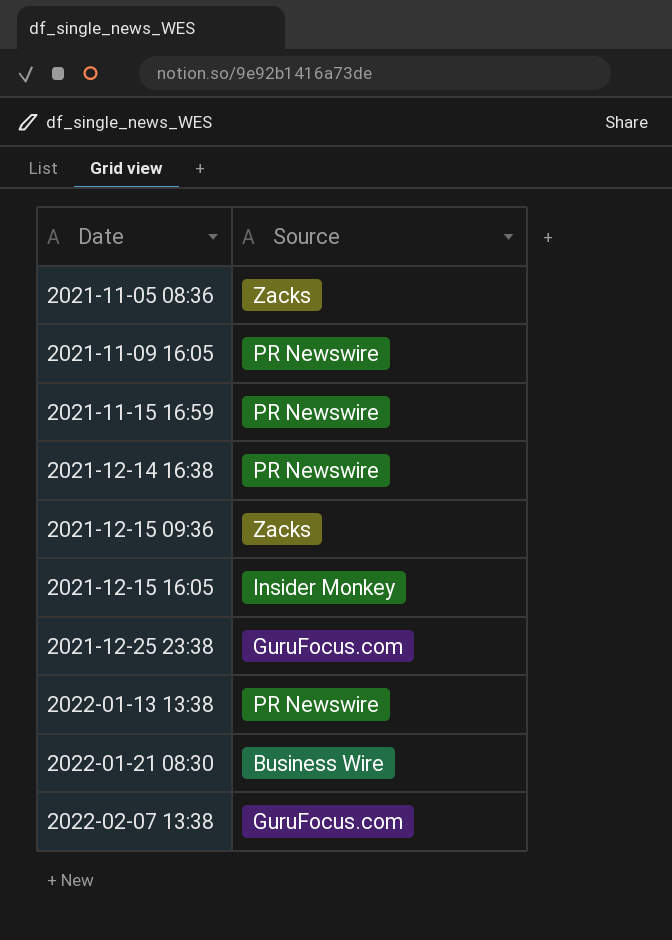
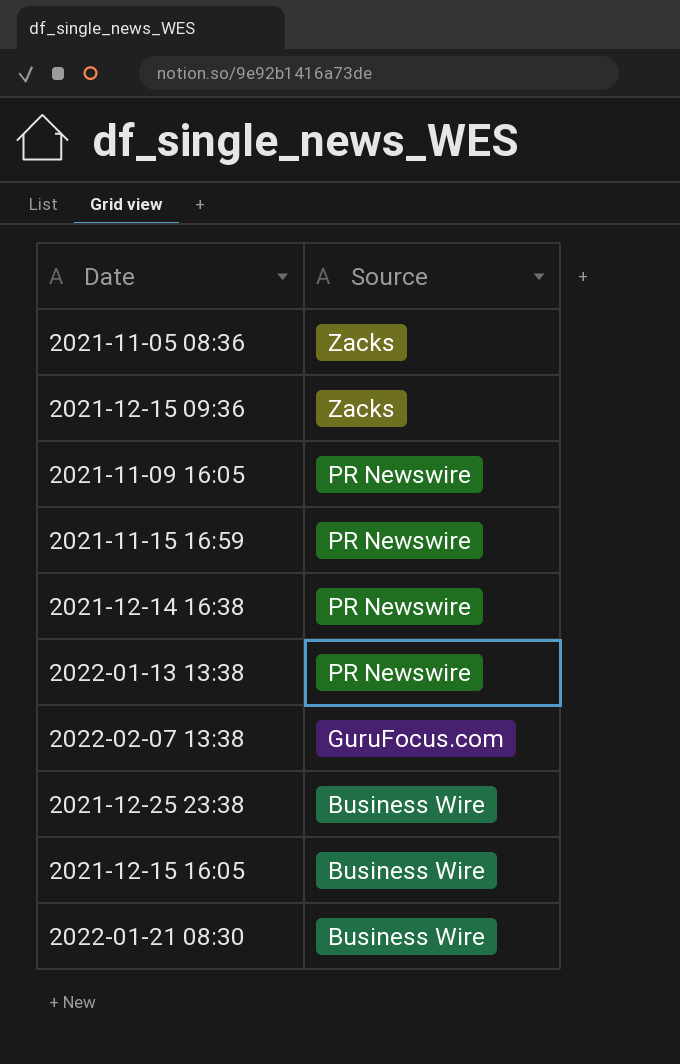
row order: Date ascending -> Source descending
2021-12-25 23:38 | Source: GuruFocus.com -> Business Wire
2021-12-15 16:05 | Source: Insider Monkey -> Business Wire

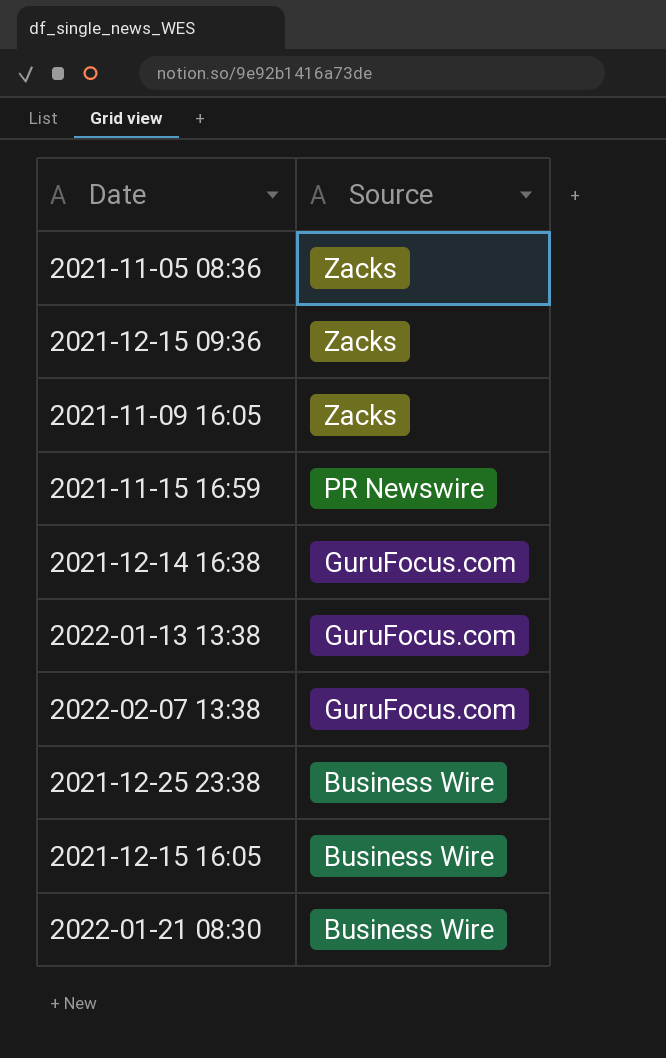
2021-11-09 16:05 | Source: PR Newswire -> Zacks
2021-12-14 16:38 | Source: PR Newswire -> GuruFocus.com
2022-01-13 13:38 | Source: PR Newswire -> GuruFocus.com

